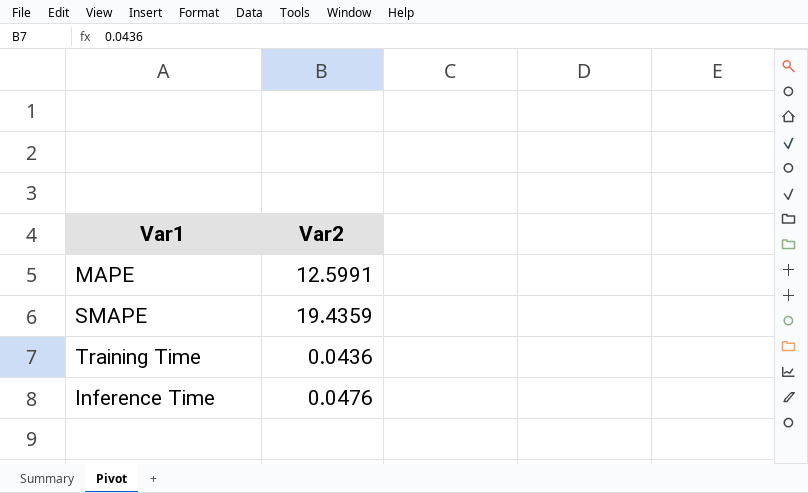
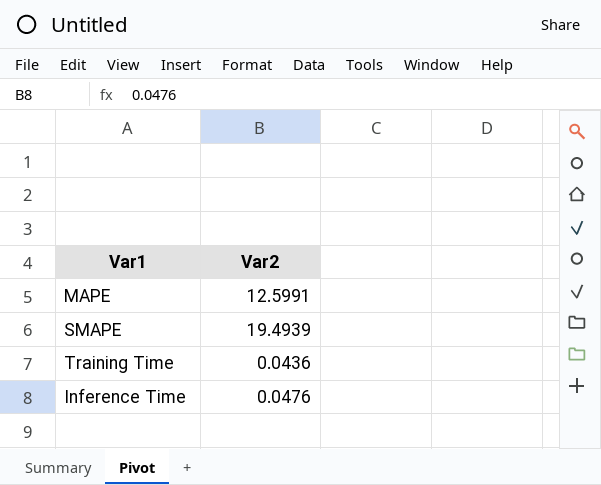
SMAPE | Var2: 19.4359 -> 19.4939

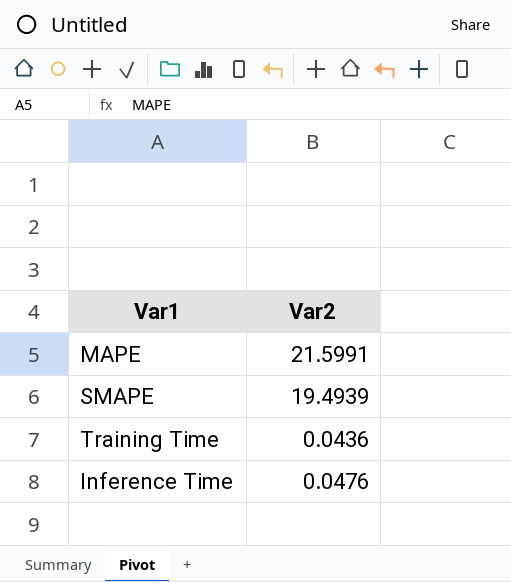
MAPE | Var2: 12.5991 -> 21.5991

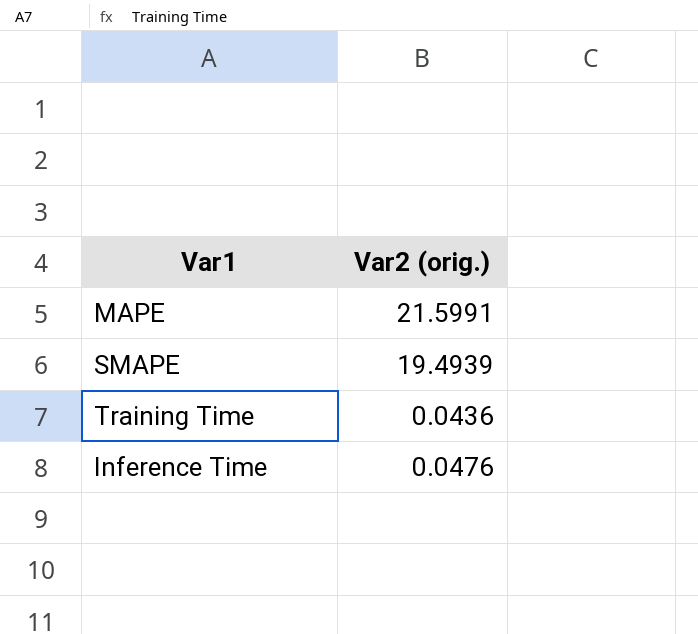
column name: Var2 -> Var2 (orig.)

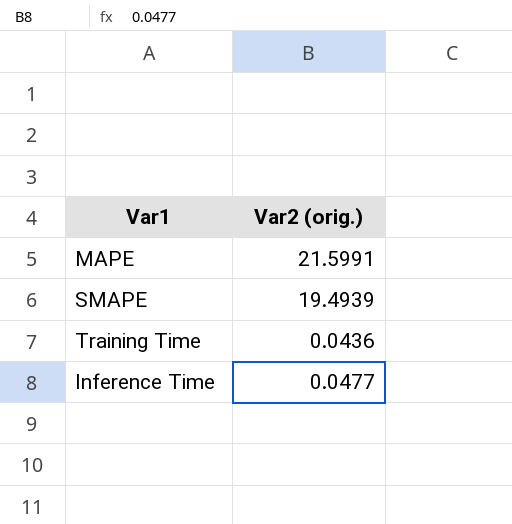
Inference Time | Var2 (orig.): 0.0476 -> 0.0477

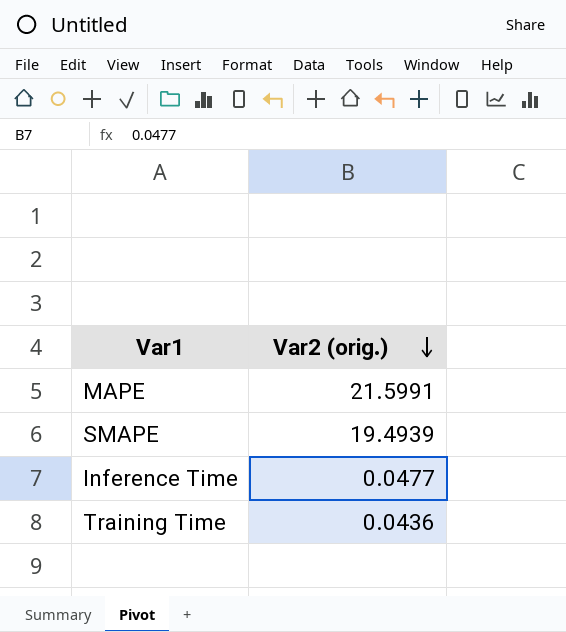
row order: none -> Var2 (orig.) descending

